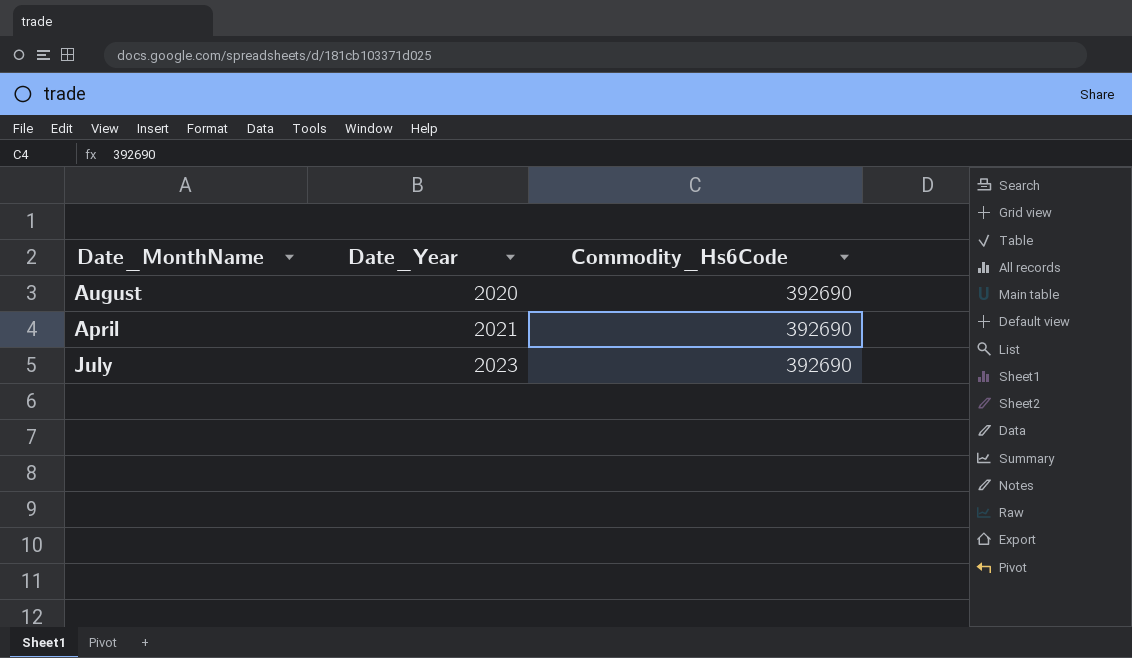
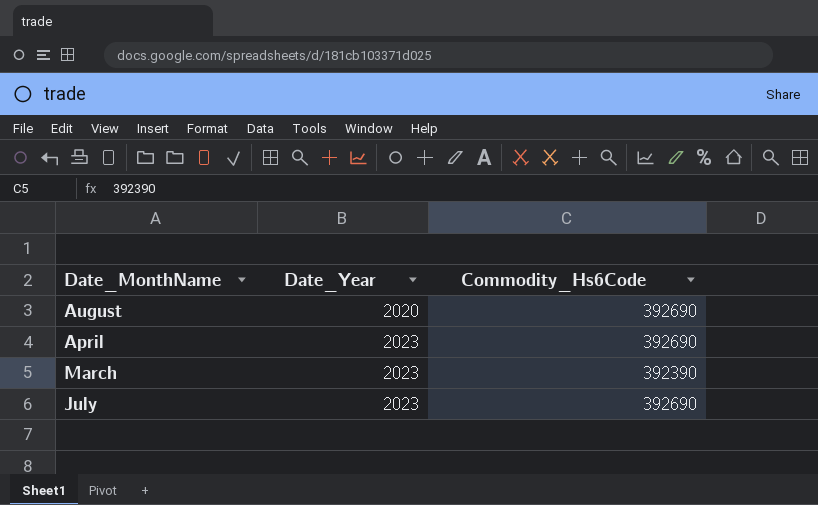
April | Date_Year: 2021 -> 2023
row March: none -> 2023 | 392390

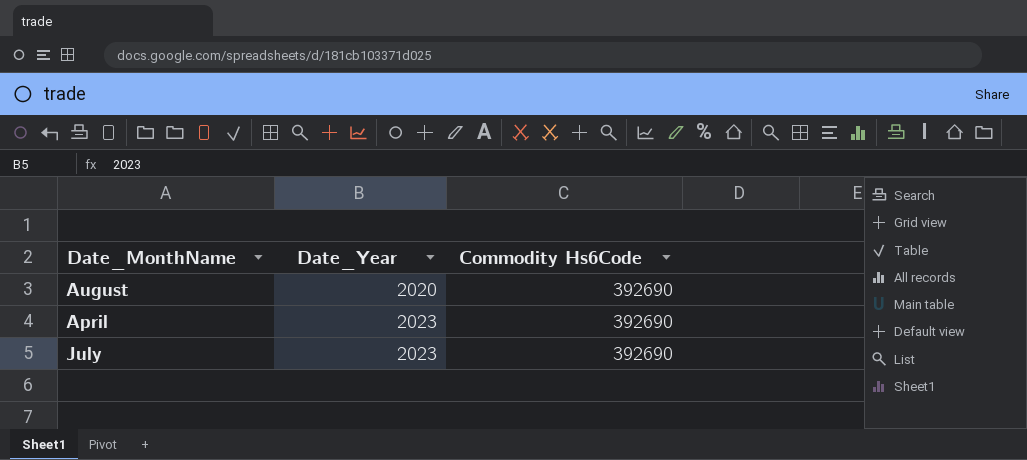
column name: Commodity_Hs6Code -> Commodity Hs6Code
row March: 2023 | 392390 -> none

